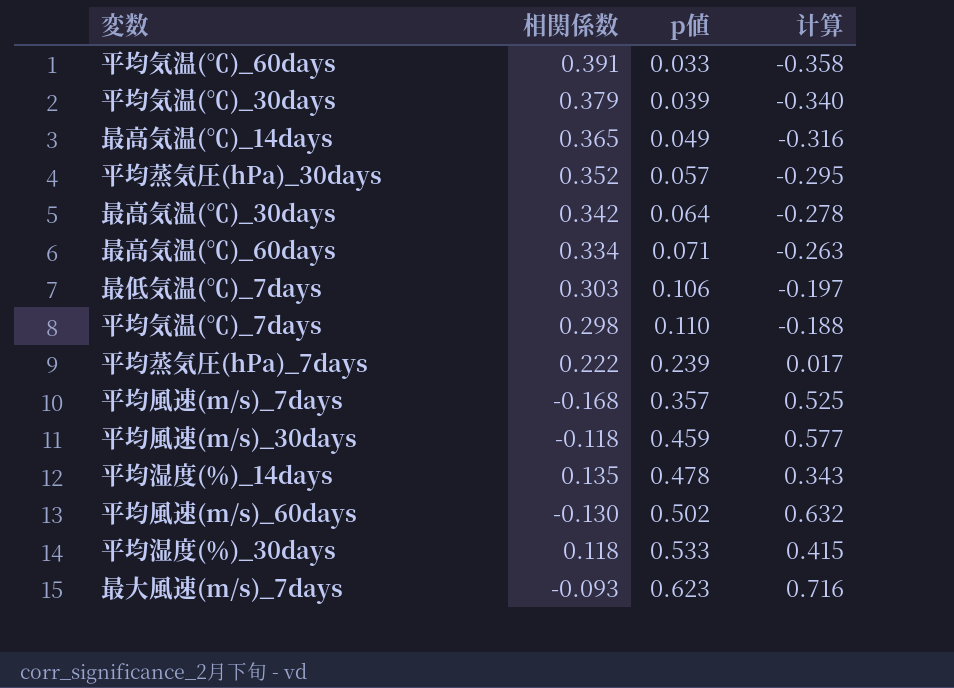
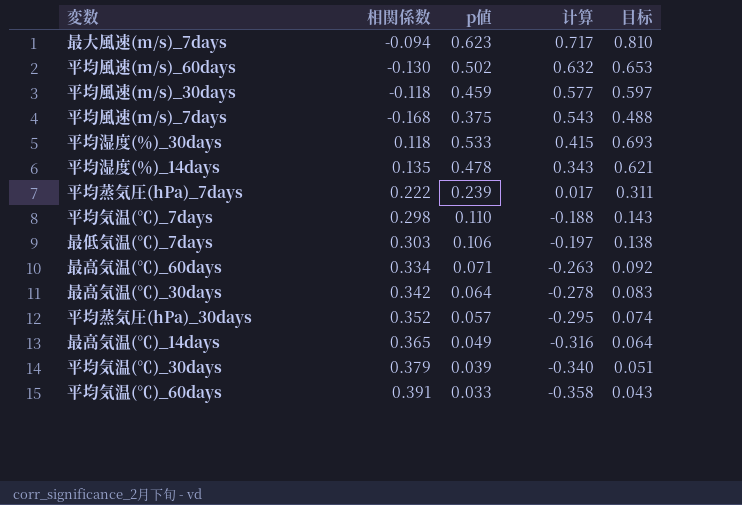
row order: p値 ascending -> 计算 descending
column 目标 | formula: none -> [p値] * 1.3
最大風速(m/s)_7days | 相関係数: -0.093 -> -0.094
最大風速(m/s)_7days | 计算: 0.716 -> 0.717
平均風速(m/s)_7days | p値: 0.357 -> 0.375
平均風速(m/s)_7days | 计算: 0.525 -> 0.543

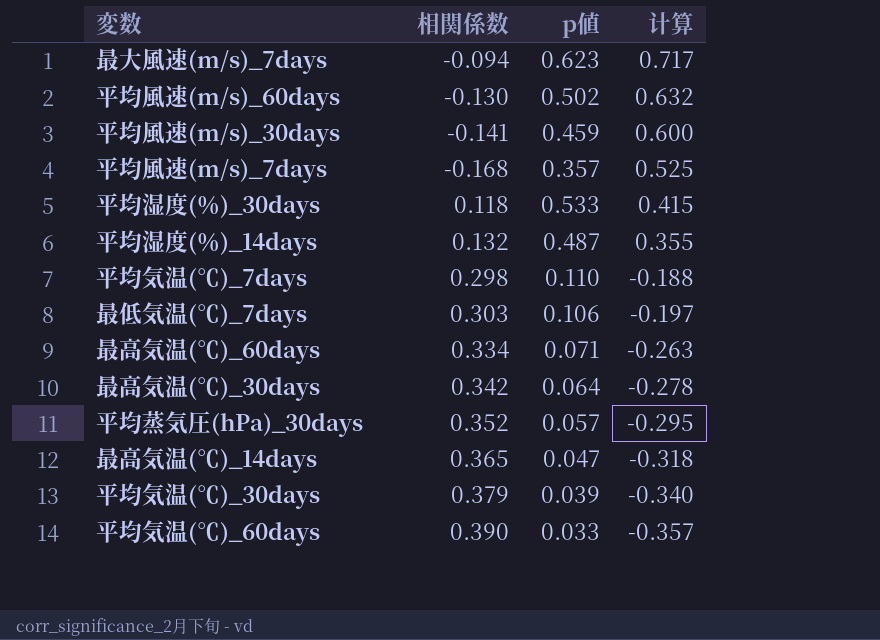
column 目标 | formula: [p値] * 1.3 -> none
row 平均蒸気圧(hPa)_7days: 0.222 | 0.239 | 0.017 | 0.311 -> none
平均風速(m/s)_30days | 相関係数: -0.118 -> -0.141
平均風速(m/s)_30days | 计算: 0.577 -> 0.600
平均風速(m/s)_7days | p値: 0.375 -> 0.357
平均風速(m/s)_7days | 计算: 0.543 -> 0.525
平均湿度(％)_14days | 相関係数: 0.135 -> 0.132
平均湿度(％)_14days | p値: 0.478 -> 0.487
平均湿度(％)_14days | 计算: 0.343 -> 0.355
最高気温(℃)_14days | p値: 0.049 -> 0.047
最高気温(℃)_14days | 计算: -0.316 -> -0.318
平均気温(℃)_60days | 相関係数: 0.391 -> 0.390
平均気温(℃)_60days | 计算: -0.358 -> -0.357

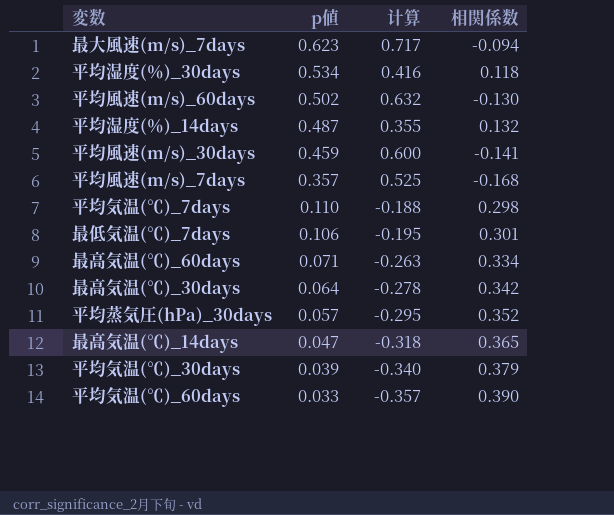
row order: 计算 descending -> p値 descending
column 相関係数 | position: 2 -> 4
平均湿度(％)_30days | p値: 0.533 -> 0.534
平均湿度(％)_30days | 计算: 0.415 -> 0.416
最低気温(℃)_7days | 计算: -0.197 -> -0.195
最低気温(℃)_7days | 相関係数: 0.303 -> 0.301

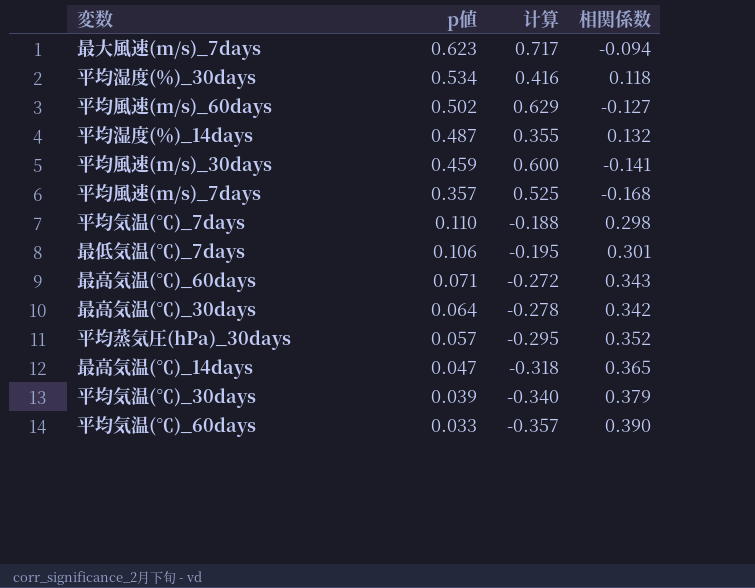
平均風速(m/s)_60days | 计算: 0.632 -> 0.629
平均風速(m/s)_60days | 相関係数: -0.130 -> -0.127
最高気温(℃)_60days | 计算: -0.263 -> -0.272
最高気温(℃)_60days | 相関係数: 0.334 -> 0.343

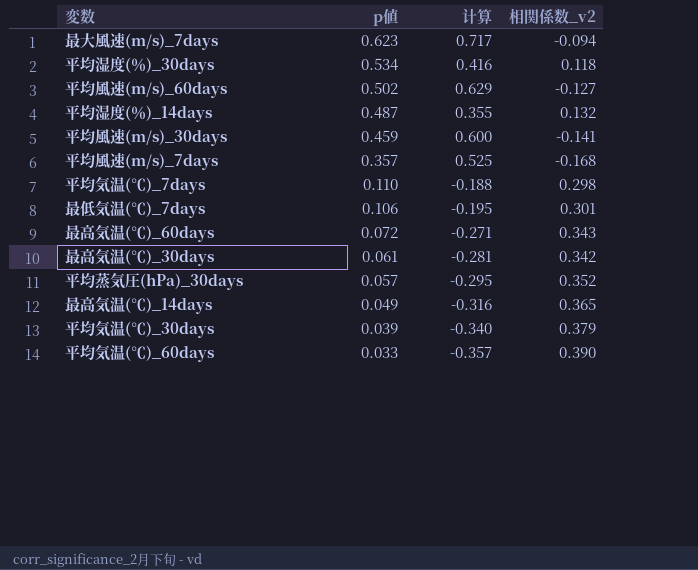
column name: 相関係数 -> 相関係数_v2
最高気温(℃)_60days | p値: 0.071 -> 0.072
最高気温(℃)_60days | 计算: -0.272 -> -0.271
最高気温(℃)_30days | p値: 0.064 -> 0.061
最高気温(℃)_30days | 计算: -0.278 -> -0.281
最高気温(℃)_14days | p値: 0.047 -> 0.049
最高気温(℃)_14days | 计算: -0.318 -> -0.316

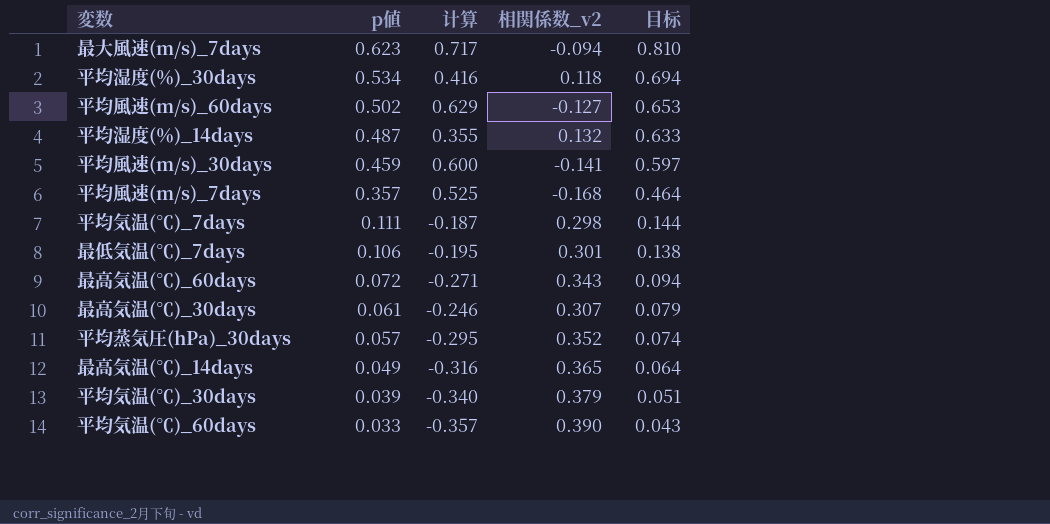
column 目标 | formula: none -> [p値] * 1.3
平均気温(℃)_7days | p値: 0.110 -> 0.111
平均気温(℃)_7days | 计算: -0.188 -> -0.187
最高気温(℃)_30days | 计算: -0.281 -> -0.246
最高気温(℃)_30days | 相関係数_v2: 0.342 -> 0.307

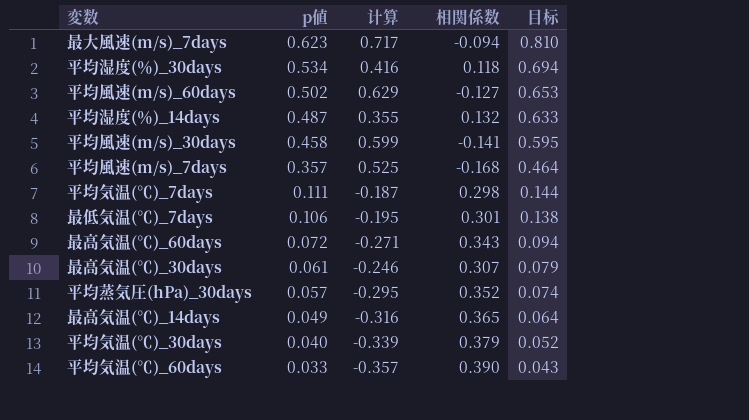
column name: 相関係数_v2 -> 相関係数
平均風速(m/s)_30days | p値: 0.459 -> 0.458
平均風速(m/s)_30days | 计算: 0.600 -> 0.599
平均風速(m/s)_30days | 目标: 0.597 -> 0.595
平均気温(℃)_30days | p値: 0.039 -> 0.040
平均気温(℃)_30days | 计算: -0.340 -> -0.339
平均気温(℃)_30days | 目标: 0.051 -> 0.052

